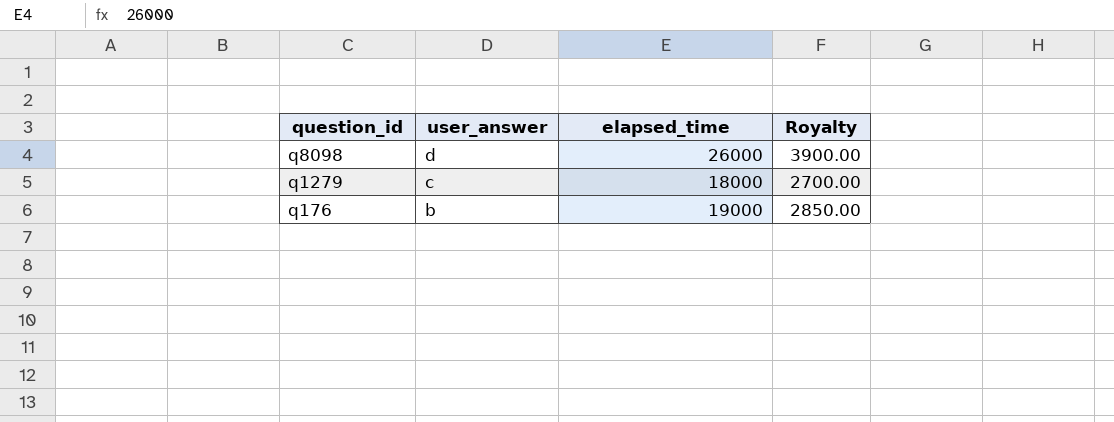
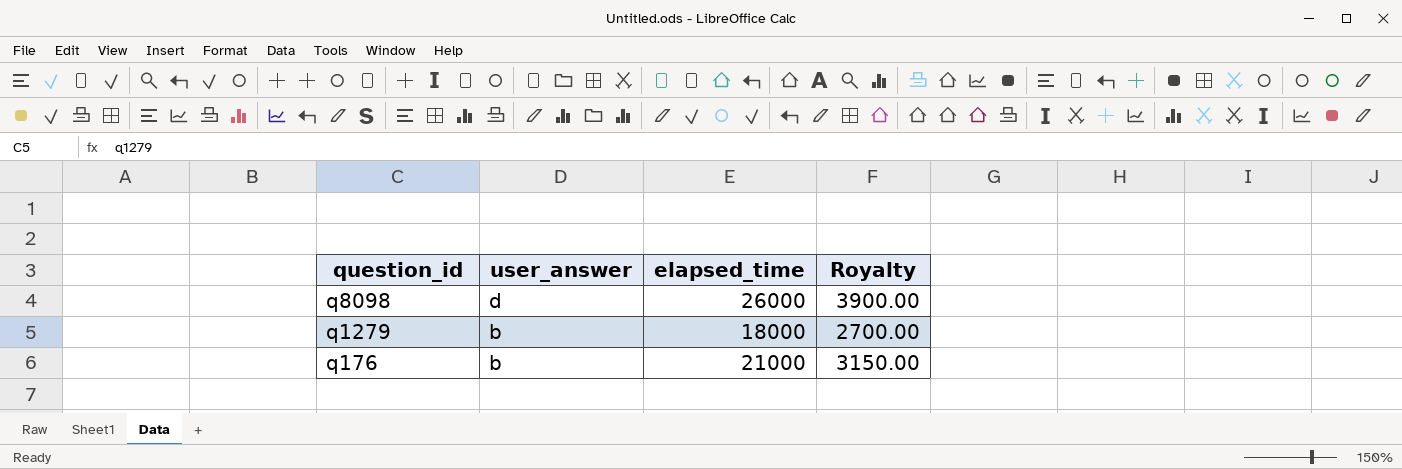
q1279 | user_answer: c -> b
q176 | elapsed_time: 19000 -> 21000
q176 | Royalty: 2850.00 -> 3150.00

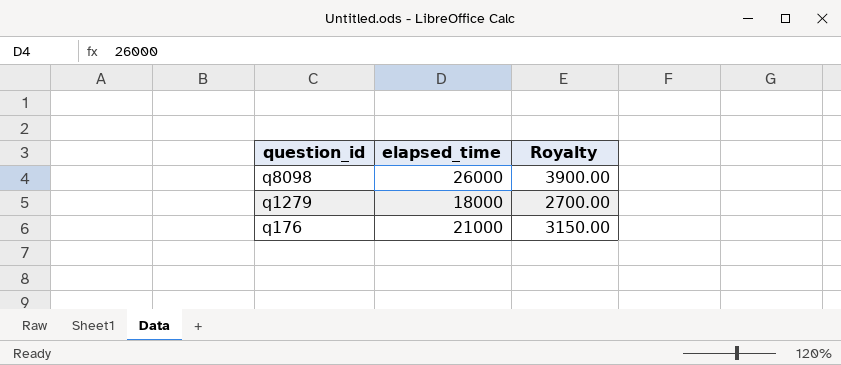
column user_answer | position: 2 -> none

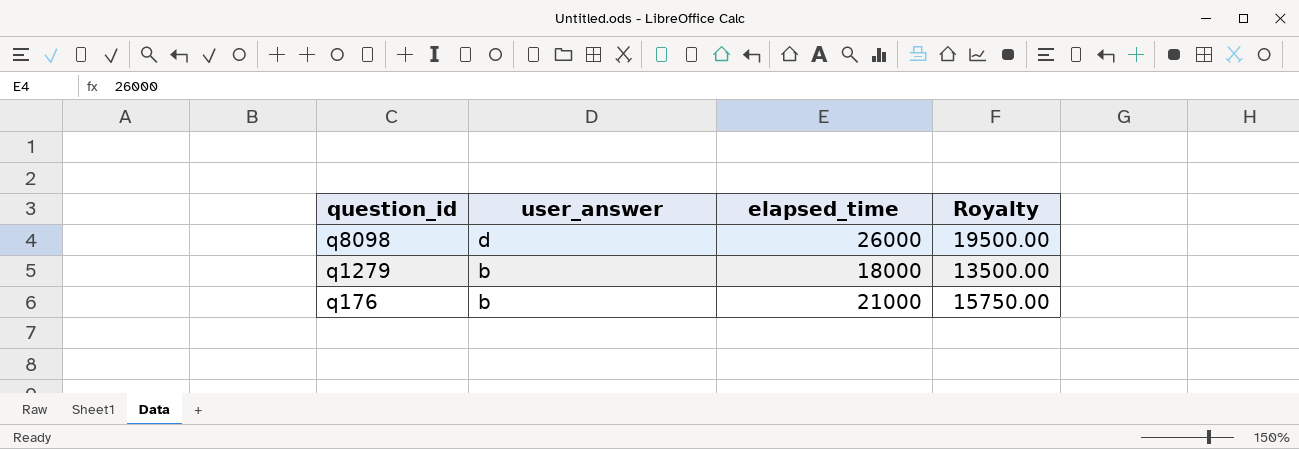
column user_answer | position: none -> 2
column Royalty | formula: [elapsed_time] * 0.15 -> [elapsed_time] * 0.75

